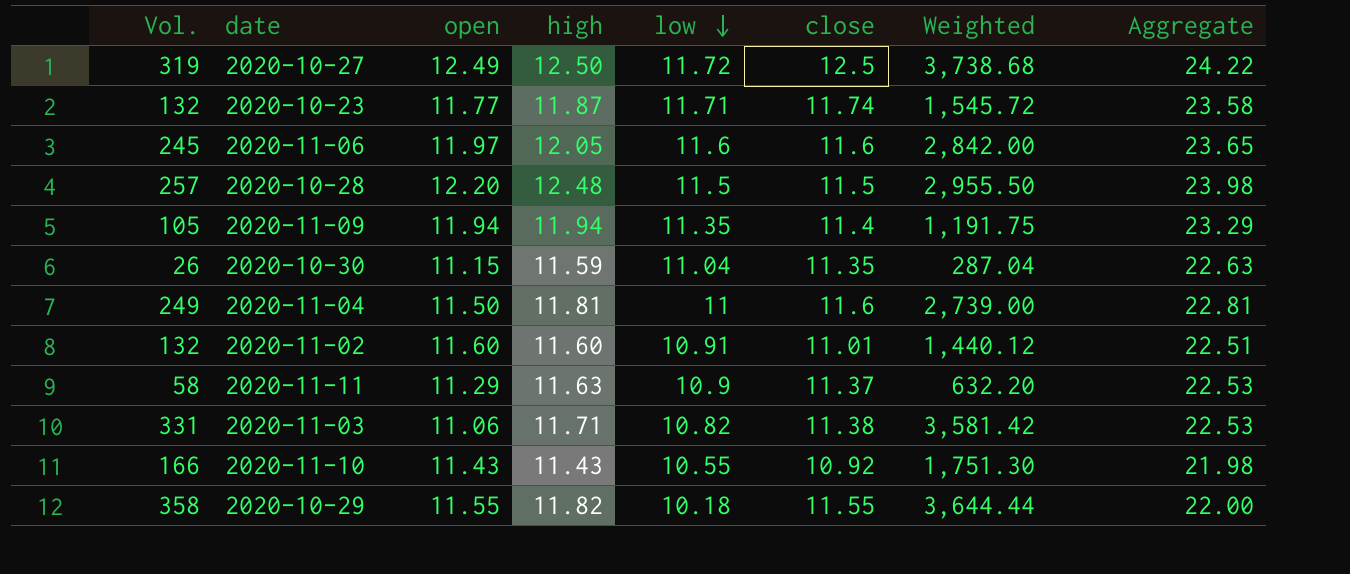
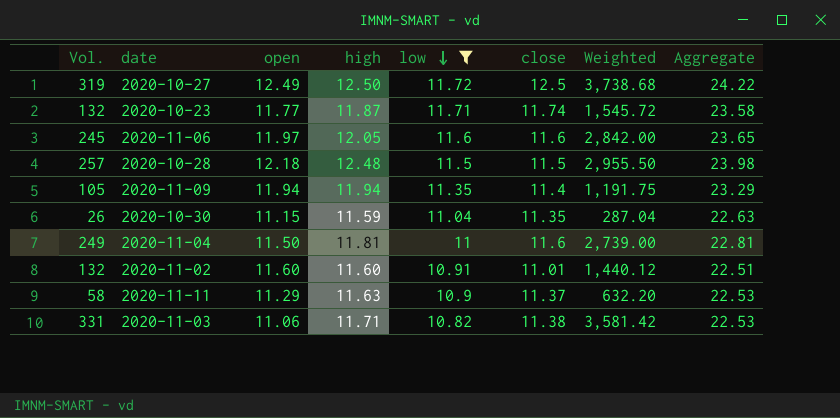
filter: none -> low >= 10.82
2020-10-28 | open: 12.20 -> 12.18

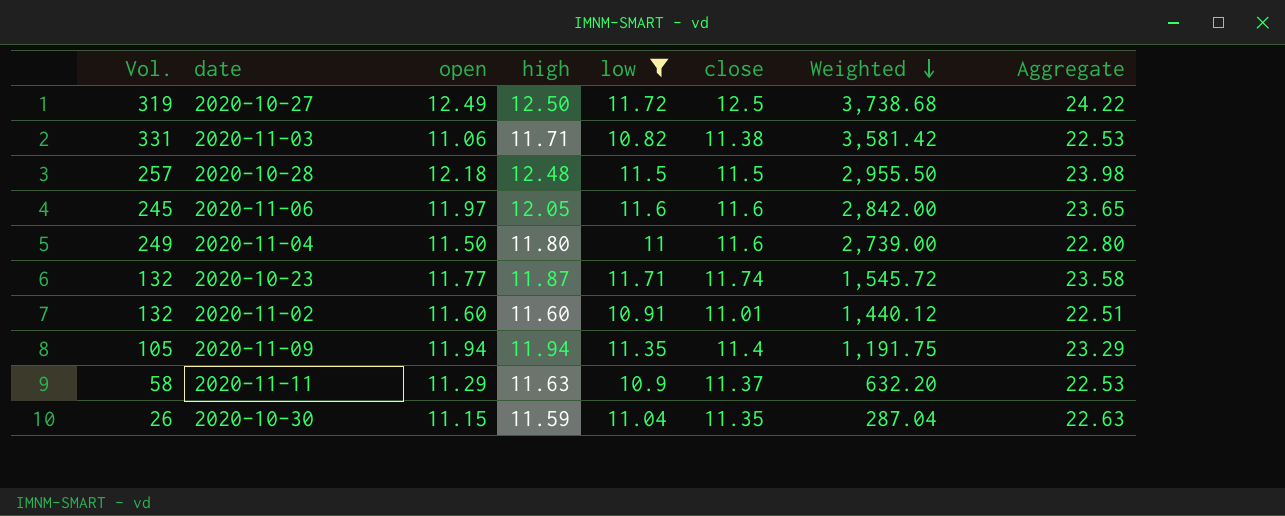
row order: low descending -> Weighted descending
2020-11-04 | high: 11.81 -> 11.80
2020-11-04 | Aggregate: 22.81 -> 22.80

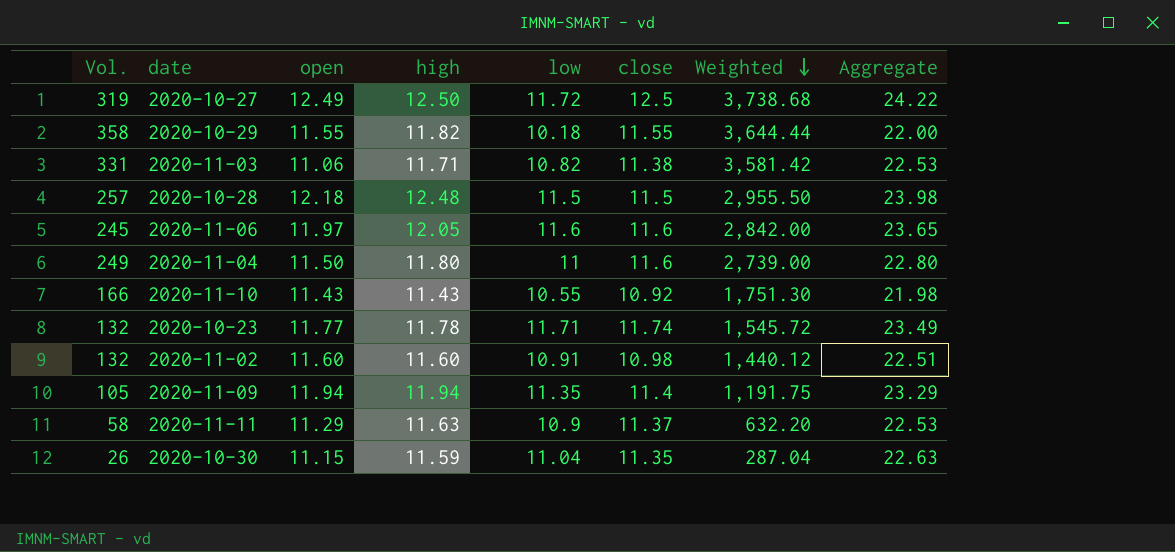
filter: low >= 10.82 -> none
2020-10-23 | high: 11.87 -> 11.78
2020-10-23 | Aggregate: 23.58 -> 23.49
2020-11-02 | close: 11.01 -> 10.98

